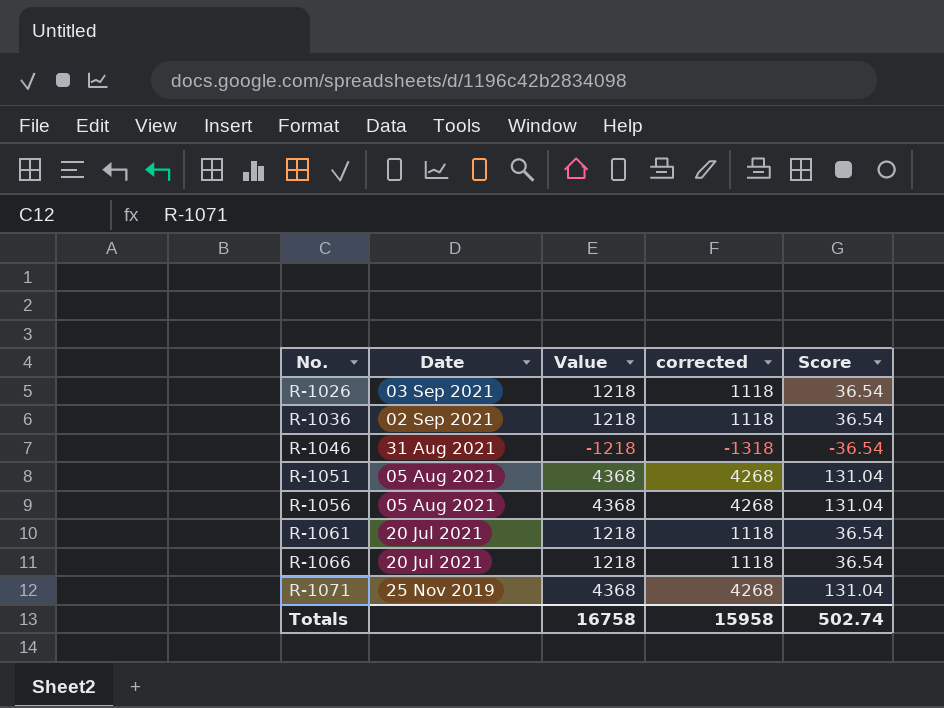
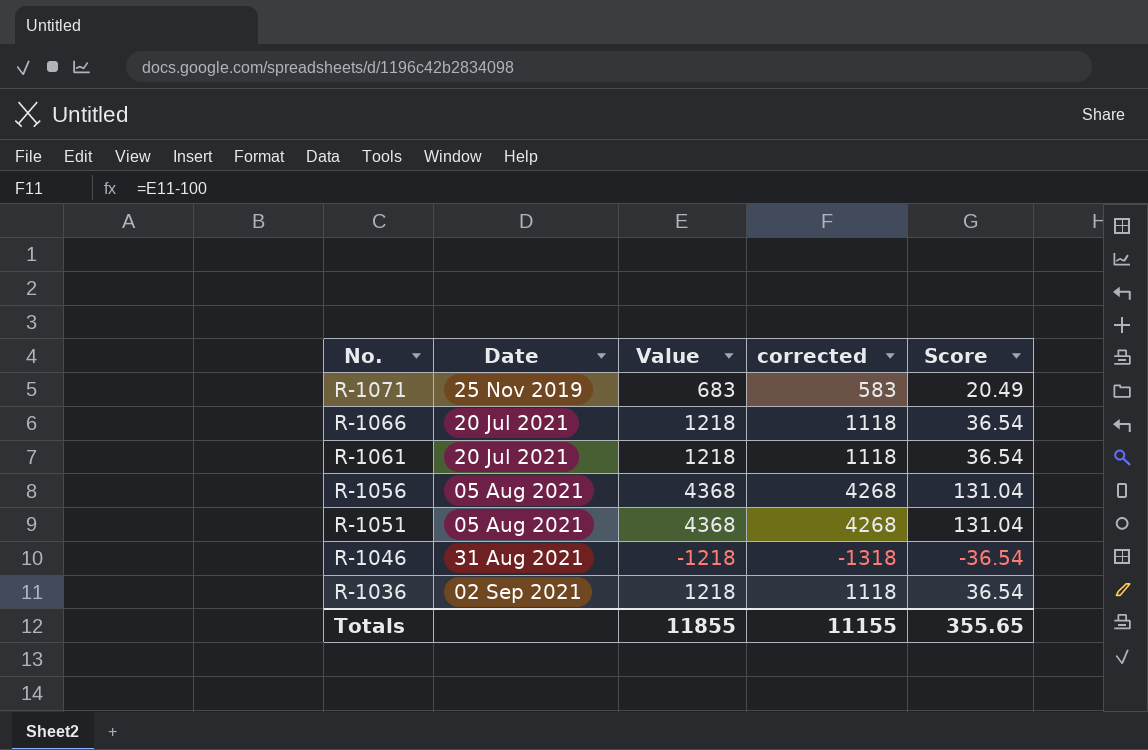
row order: No. ascending -> No. descending
row R-1026: 03 Sep 2021 | 1218 | 1118 | 36.54 -> none
R-1071 | Value: 4368 -> 683
R-1071 | corrected: 4268 -> 583
R-1071 | Score: 131.04 -> 20.49
Totals | Value: 16758 -> 11855
Totals | corrected: 15958 -> 11155
Totals | Score: 502.74 -> 355.65

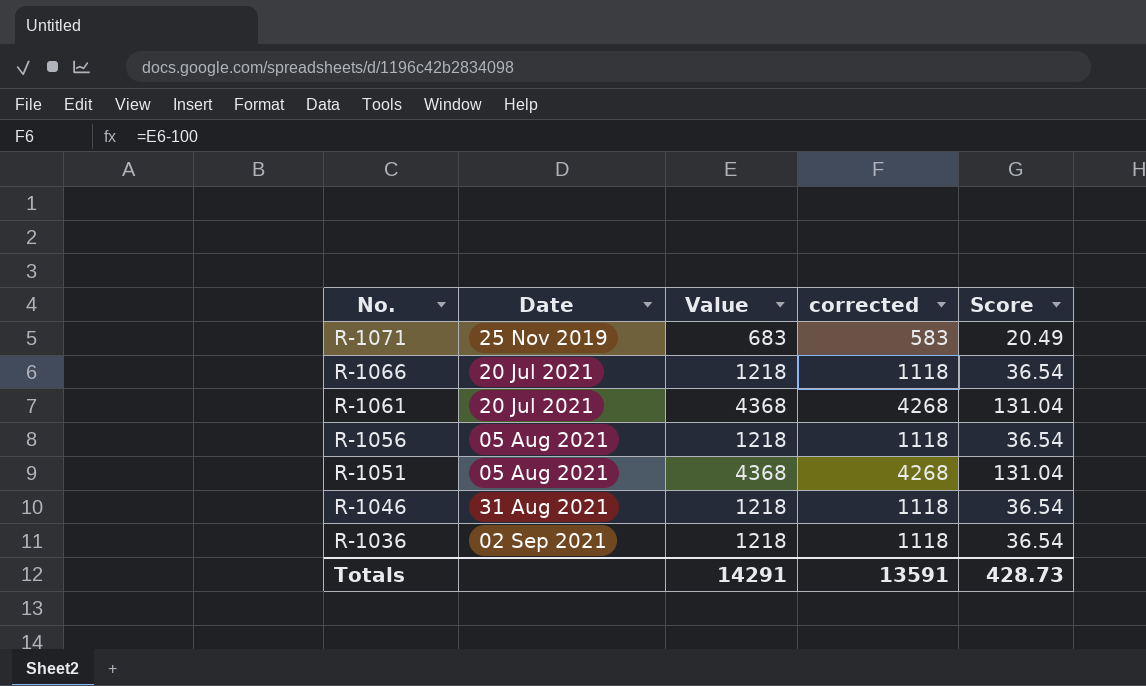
R-1061 | Value: 1218 -> 4368
R-1061 | corrected: 1118 -> 4268
R-1061 | Score: 36.54 -> 131.04
R-1056 | Value: 4368 -> 1218
R-1056 | corrected: 4268 -> 1118
R-1056 | Score: 131.04 -> 36.54
R-1046 | Value: -1218 -> 1218
R-1046 | corrected: -1318 -> 1118
R-1046 | Score: -36.54 -> 36.54
Totals | Value: 11855 -> 14291
Totals | corrected: 11155 -> 13591
Totals | Score: 355.65 -> 428.73

